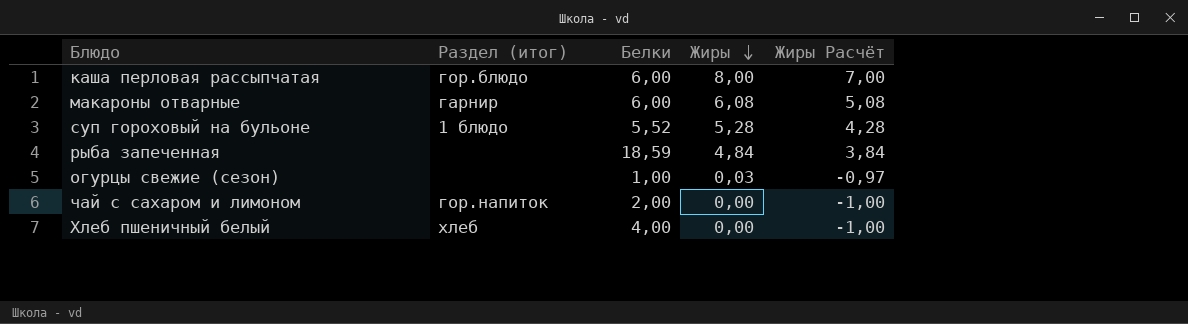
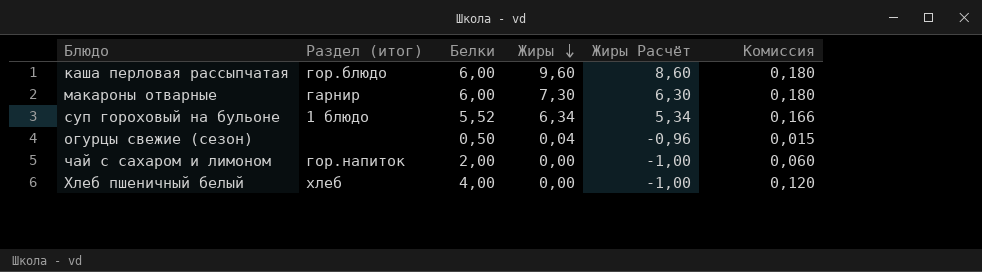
column Комиссия | formula: none -> [Белки] * 0,03
row рыба запеченная: none | 18,59 | 4,84 | 3,84 -> none
каша перловая рассыпчатая | Жиры: 8,00 -> 9,60
каша перловая рассыпчатая | Жиры Расчёт: 7,00 -> 8,60
макароны отварные | Жиры: 6,08 -> 7,30
макароны отварные | Жиры Расчёт: 5,08 -> 6,30
суп гороховый на бульоне | Жиры: 5,28 -> 6,34
суп гороховый на бульоне | Жиры Расчёт: 4,28 -> 5,34
огурцы свежие (сезон) | Белки: 1,00 -> 0,50
огурцы свежие (сезон) | Жиры: 0,03 -> 0,04
огурцы свежие (сезон) | Жиры Расчёт: -0,97 -> -0,96

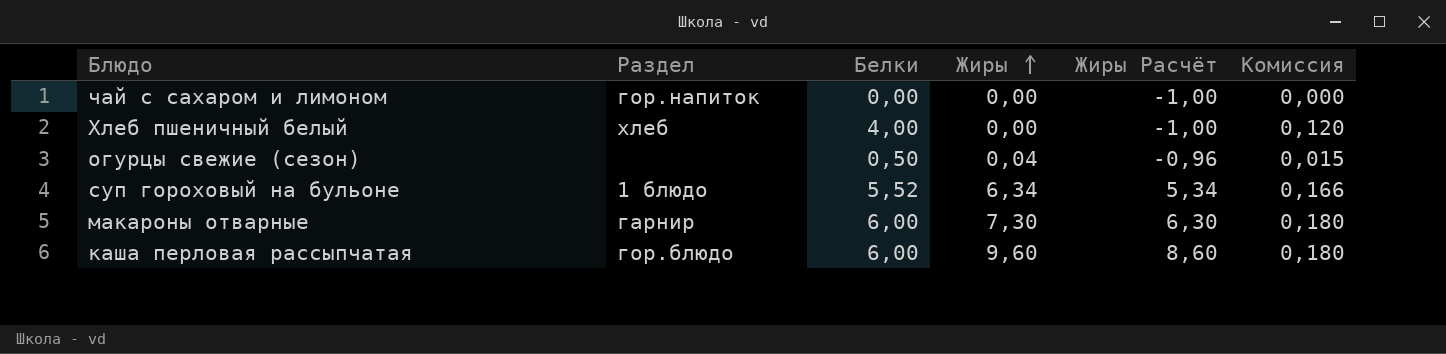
row order: Жиры descending -> Жиры ascending
column name: Раздел (итог) -> Раздел
чай с сахаром и лимоном | Белки: 2,00 -> 0,00
чай с сахаром и лимоном | Комиссия: 0,060 -> 0,000

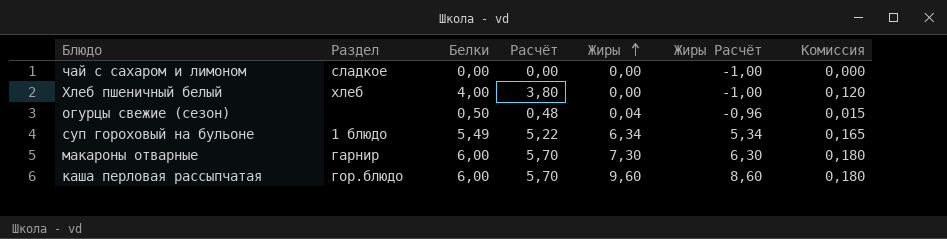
column Расчёт | formula: none -> [Белки] * 0,95
чай с сахаром и лимоном | Раздел: гор.напиток -> сладкое
суп гороховый на бульоне | Белки: 5,52 -> 5,49
суп гороховый на бульоне | Комиссия: 0,166 -> 0,165

